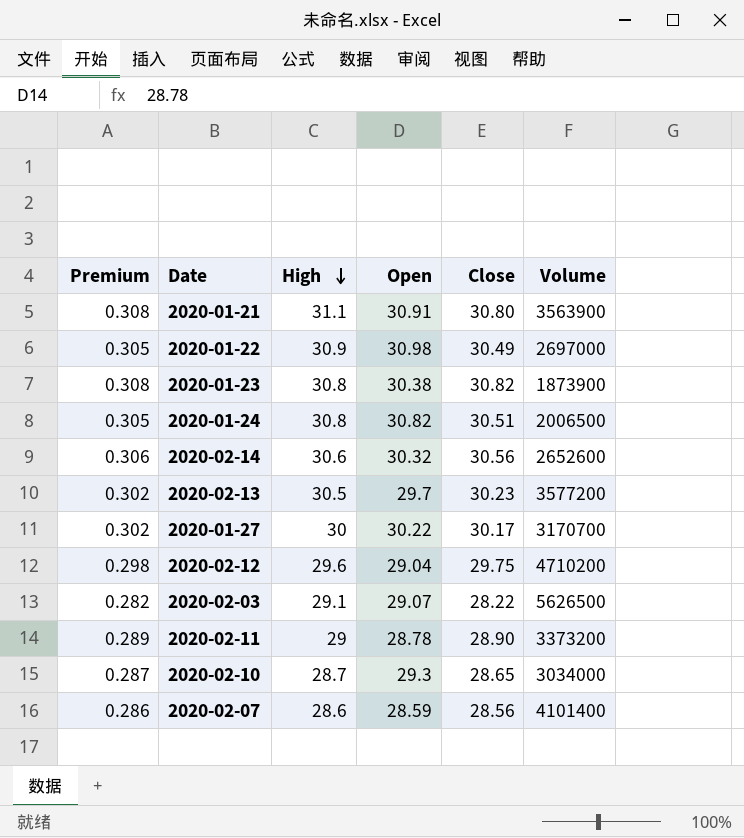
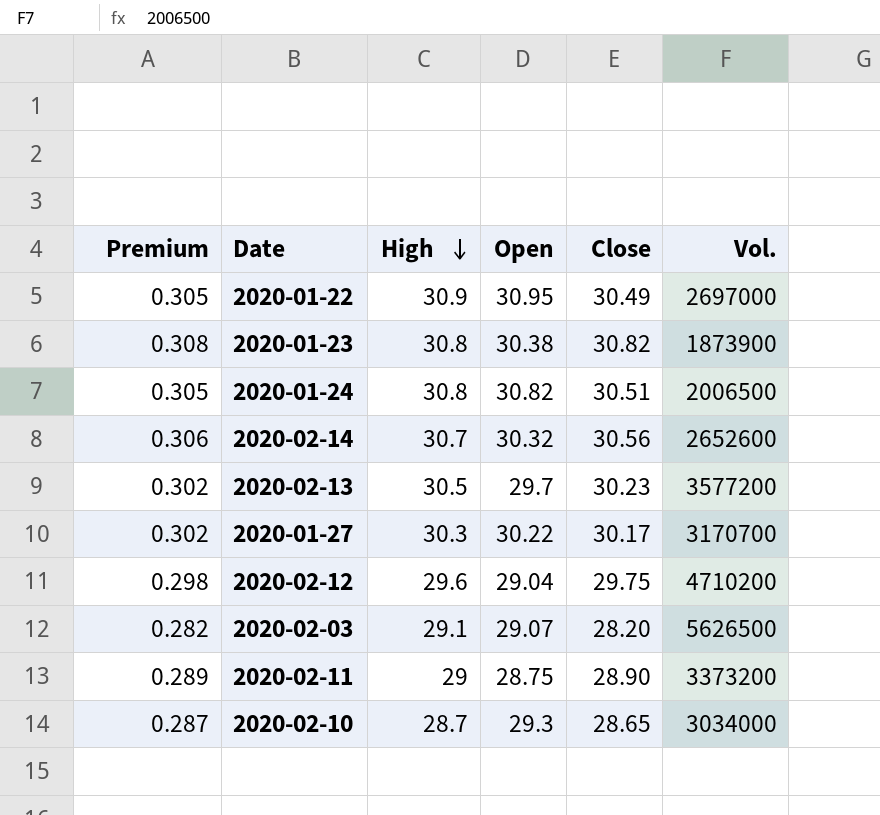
column name: Volume -> Vol.
row 2020-01-21: 0.308 | 31.1 | 30.91 | 30.80 | 3563900 -> none
row 2020-02-07: 0.286 | 28.6 | 28.59 | 28.56 | 4101400 -> none
2020-01-22 | Open: 30.98 -> 30.95
2020-02-14 | High: 30.6 -> 30.7
2020-01-27 | High: 30 -> 30.3
2020-02-03 | Close: 28.22 -> 28.20
2020-02-11 | Open: 28.78 -> 28.75

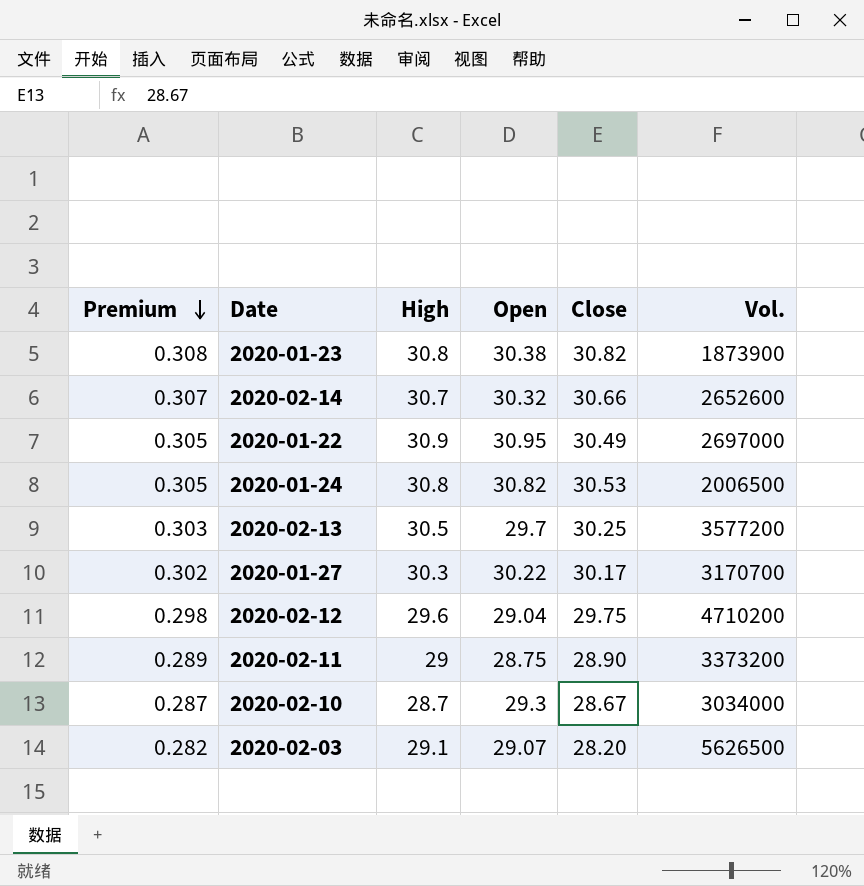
row order: High descending -> Premium descending
2020-02-14 | Premium: 0.306 -> 0.307
2020-02-14 | Close: 30.56 -> 30.66
2020-01-24 | Close: 30.51 -> 30.53
2020-02-13 | Premium: 0.302 -> 0.303
2020-02-13 | Close: 30.23 -> 30.25
2020-02-10 | Close: 28.65 -> 28.67

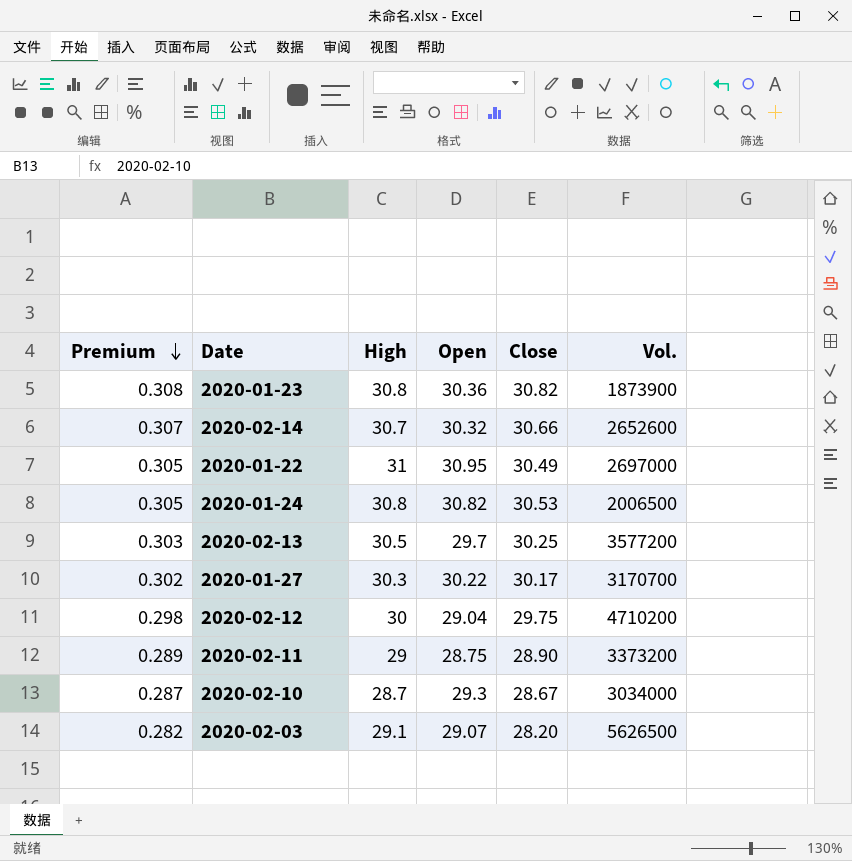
2020-01-23 | Open: 30.38 -> 30.36
2020-01-22 | High: 30.9 -> 31
2020-02-12 | High: 29.6 -> 30

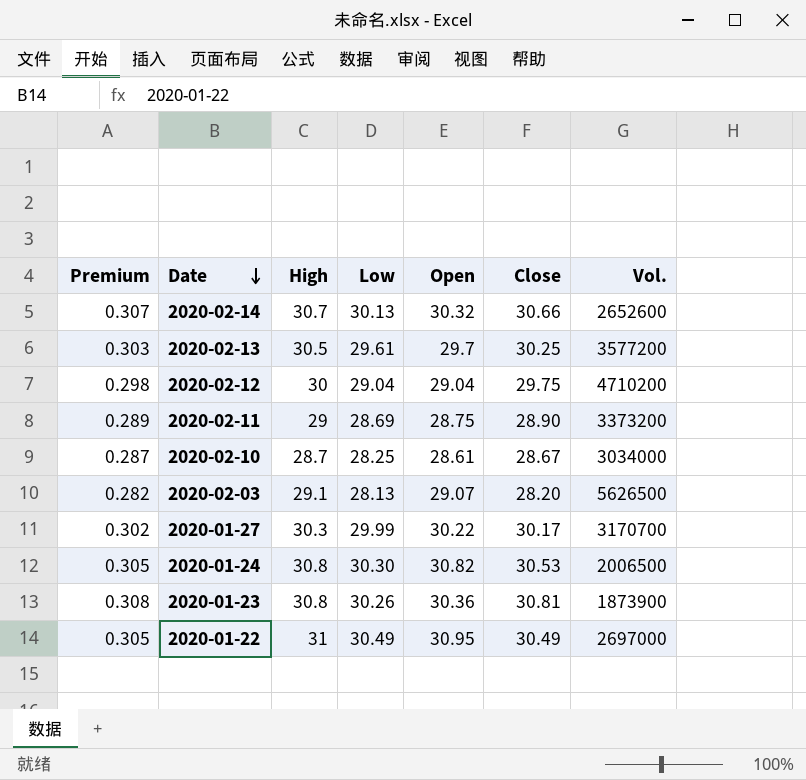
row order: Premium descending -> Date descending
column Low | position: none -> 4
2020-02-10 | Open: 29.3 -> 28.61
2020-01-23 | Close: 30.82 -> 30.81

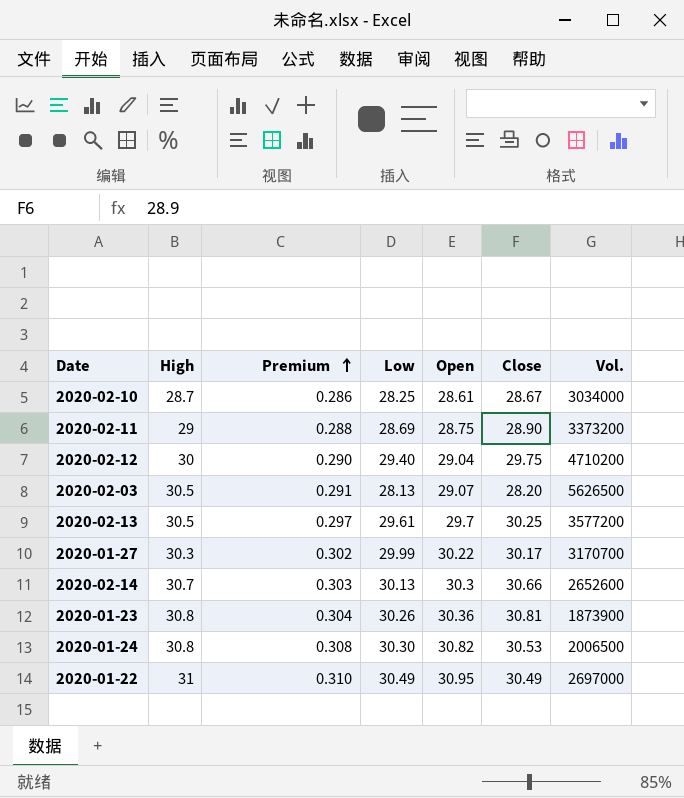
row order: Date descending -> Premium ascending
column Premium | formula: [Close] * 0.01 -> [Open] * 0.01
column Premium | position: 1 -> 3
2020-02-12 | Low: 29.04 -> 29.40
2020-02-03 | High: 29.1 -> 30.5
2020-02-14 | Open: 30.32 -> 30.3

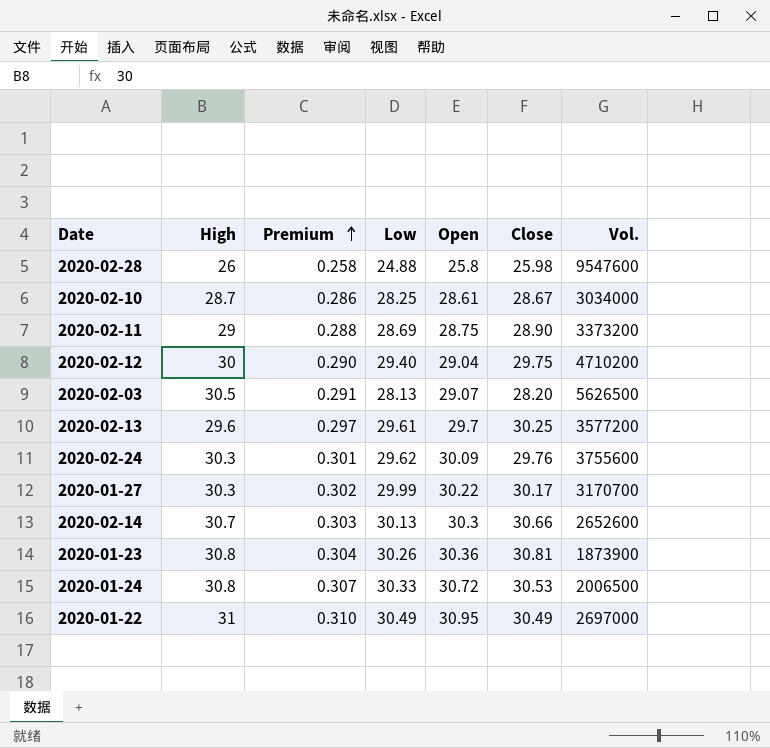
row 2020-02-28: none -> 26 | 0.258 | 24.88 | 25.8 | 25.98 | 9547600
2020-02-13 | High: 30.5 -> 29.6
row 2020-02-24: none -> 30.3 | 0.301 | 29.62 | 30.09 | 29.76 | 3755600
2020-01-24 | Premium: 0.308 -> 0.307
2020-01-24 | Low: 30.30 -> 30.33
2020-01-24 | Open: 30.82 -> 30.72

